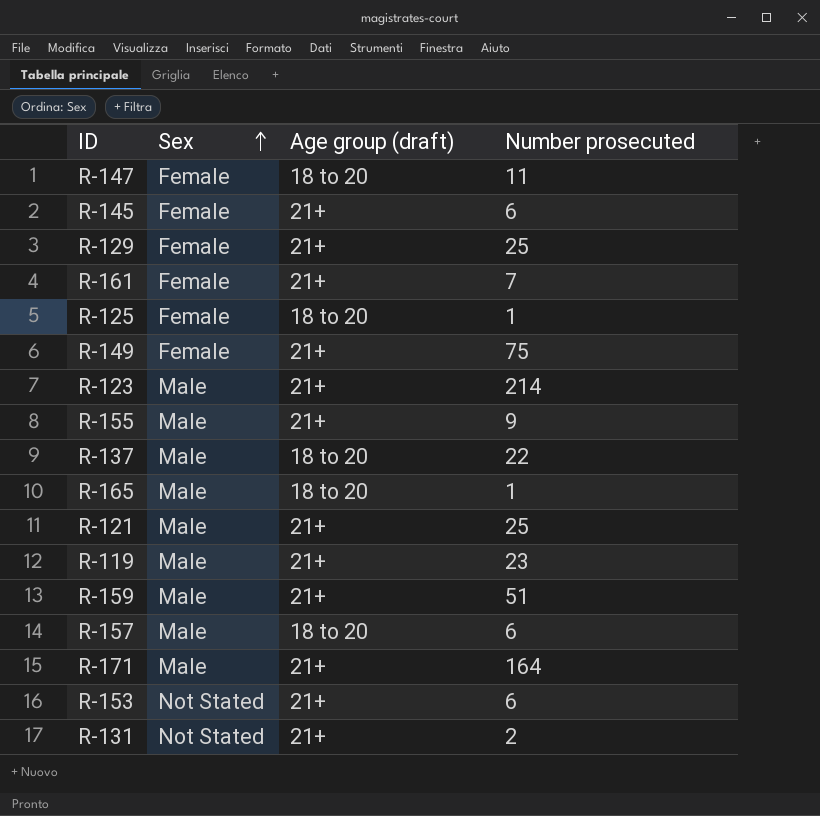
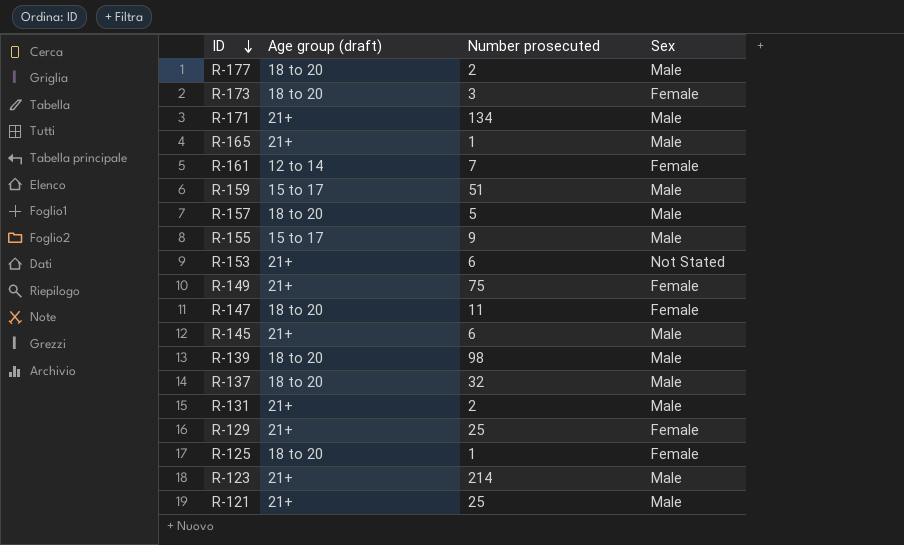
row order: Sex ascending -> ID descending
column Sex | position: 2 -> 4
row R-119: Male | 21+ | 23 -> none
row R-177: none -> 18 to 20 | 2 | Male
row R-173: none -> 18 to 20 | 3 | Female
R-171 | Number prosecuted: 164 -> 134
R-165 | Age group (draft): 18 to 20 -> 21+
R-161 | Age group (draft): 21+ -> 12 to 14
R-159 | Age group (draft): 21+ -> 15 to 17
R-157 | Number prosecuted: 6 -> 5
R-155 | Age group (draft): 21+ -> 15 to 17
R-145 | Sex: Female -> Male
row R-139: none -> 18 to 20 | 98 | Male
R-137 | Number prosecuted: 22 -> 32
R-131 | Sex: Not Stated -> Male

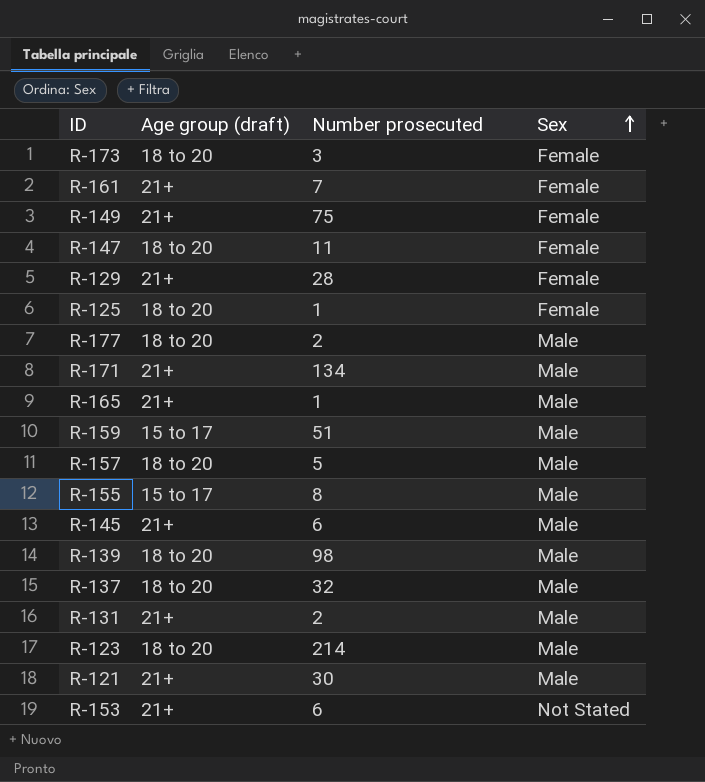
row order: ID descending -> Sex ascending
R-161 | Age group (draft): 12 to 14 -> 21+
R-129 | Number prosecuted: 25 -> 28
R-155 | Number prosecuted: 9 -> 8
R-123 | Age group (draft): 21+ -> 18 to 20
R-121 | Number prosecuted: 25 -> 30

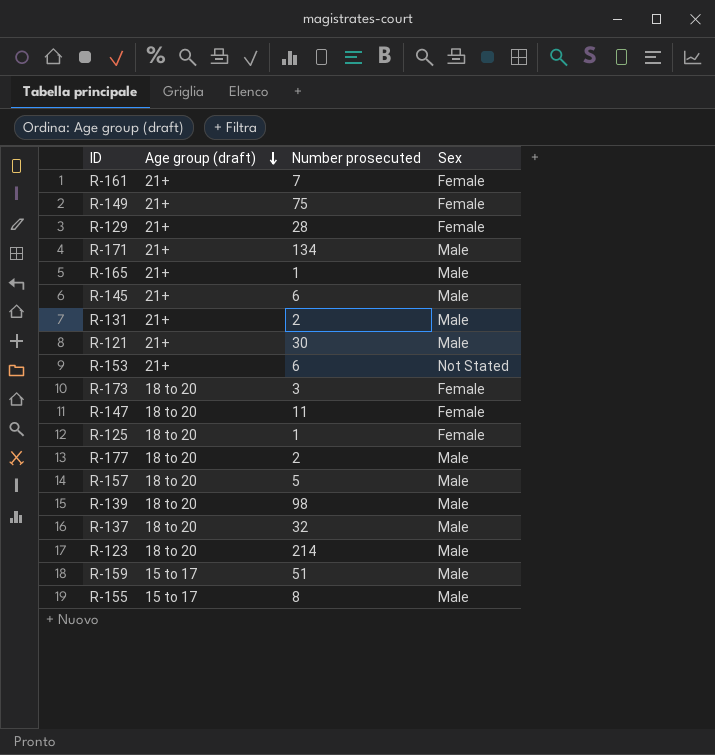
row order: Sex ascending -> Age group (draft) descending

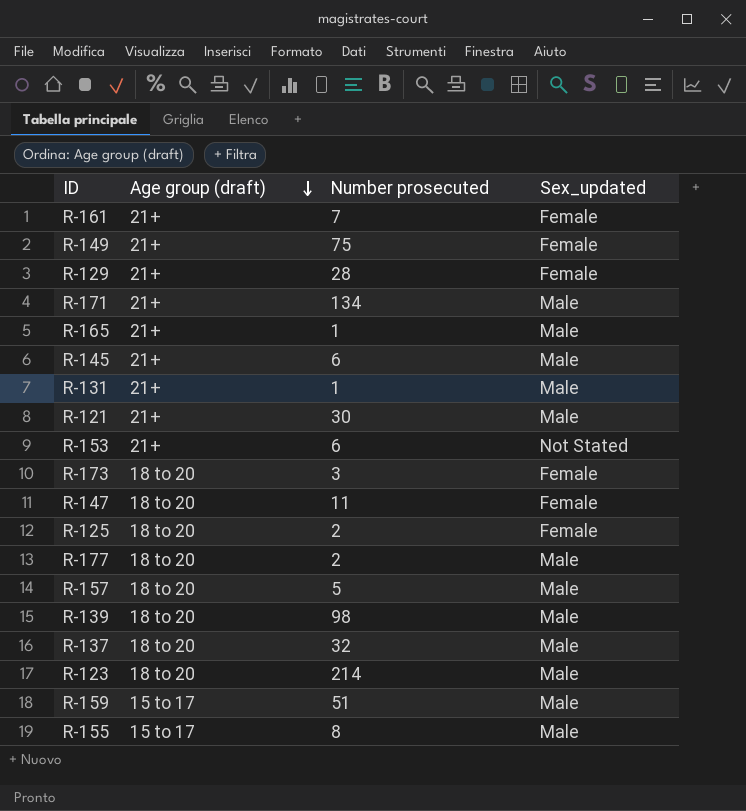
column name: Sex -> Sex_updated
R-131 | Number prosecuted: 2 -> 1
R-125 | Number prosecuted: 1 -> 2

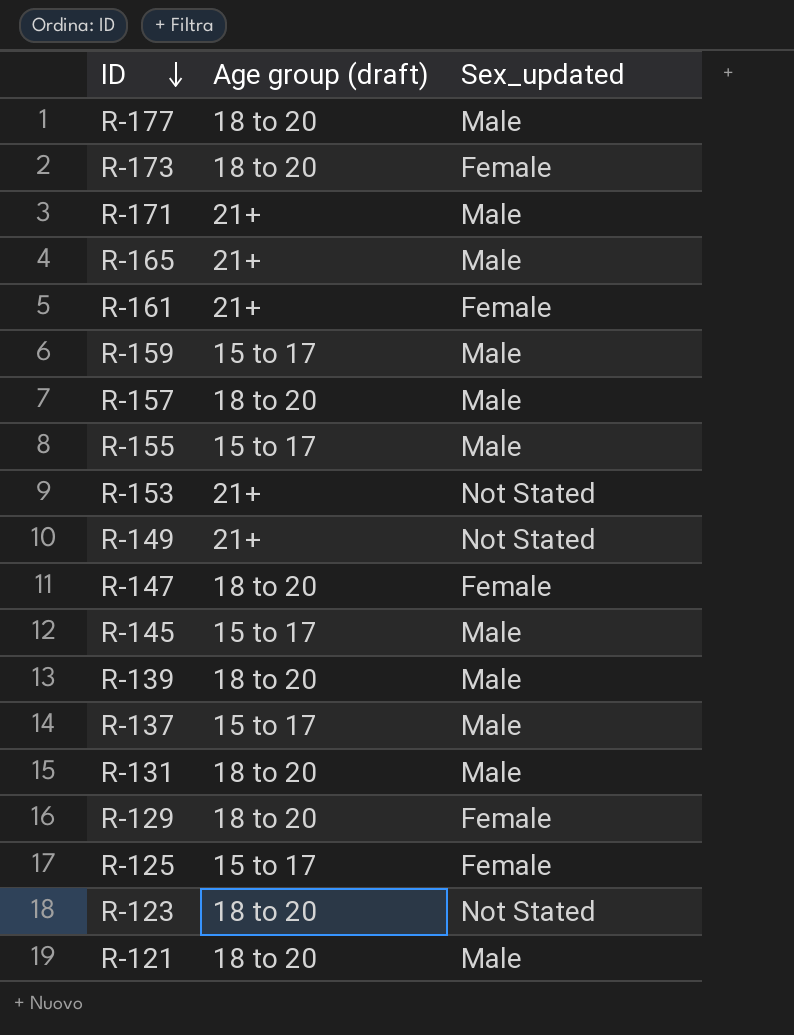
row order: Age group (draft) descending -> ID descending
column Number prosecuted | position: 3 -> none
R-149 | Sex_updated: Female -> Not Stated
R-145 | Age group (draft): 21+ -> 15 to 17
R-137 | Age group (draft): 18 to 20 -> 15 to 17
R-131 | Age group (draft): 21+ -> 18 to 20
R-129 | Age group (draft): 21+ -> 18 to 20
R-125 | Age group (draft): 18 to 20 -> 15 to 17
R-123 | Sex_updated: Male -> Not Stated
R-121 | Age group (draft): 21+ -> 18 to 20

